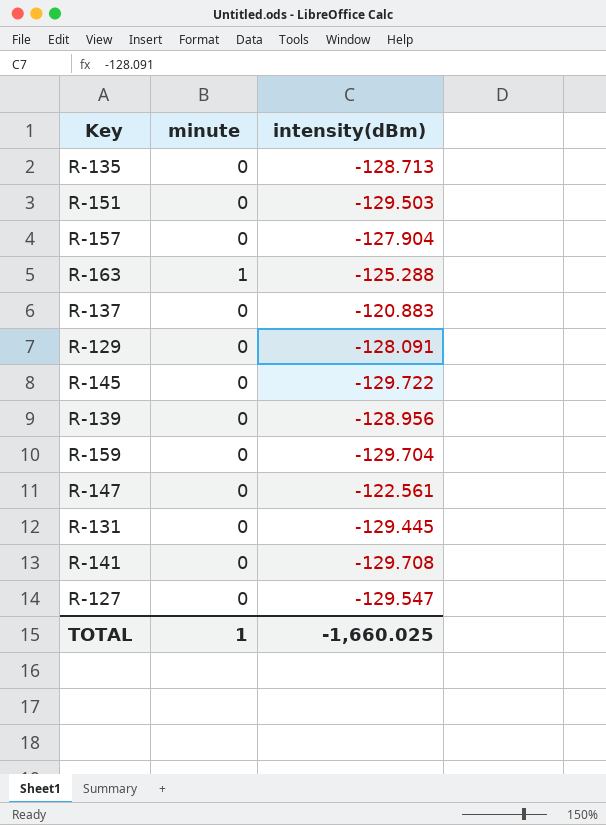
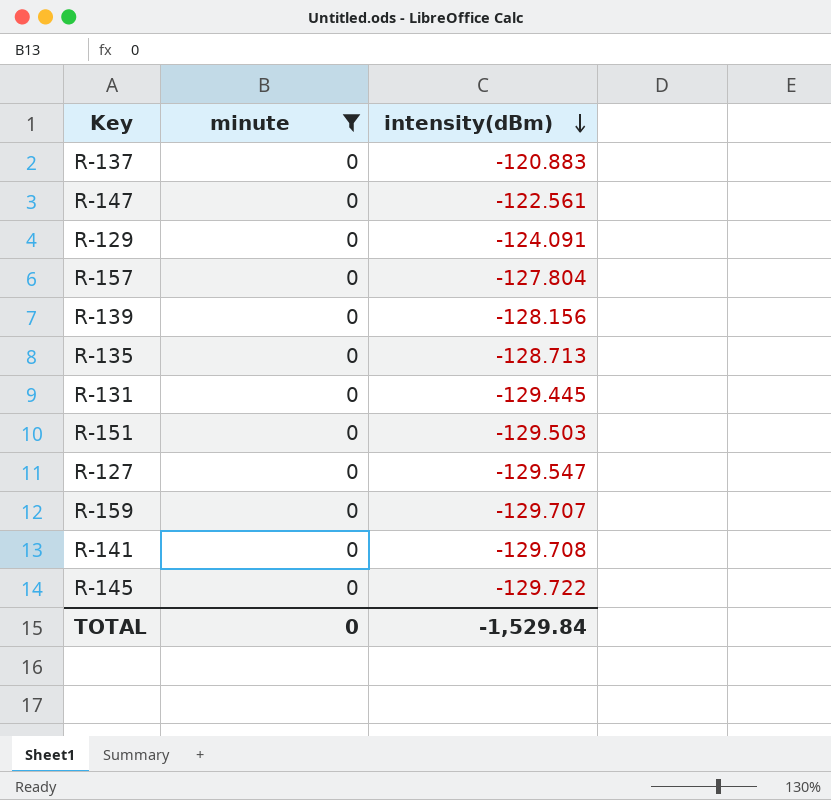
filter: none -> minute = 0
row order: none -> intensity(dBm) descending
R-129 | intensity(dBm): -128.091 -> -124.091
R-157 | intensity(dBm): -127.904 -> -127.804
R-139 | intensity(dBm): -128.956 -> -128.156
R-159 | intensity(dBm): -129.704 -> -129.707
TOTAL | minute: 1 -> 0
TOTAL | intensity(dBm): -1,660.025 -> -1,529.84

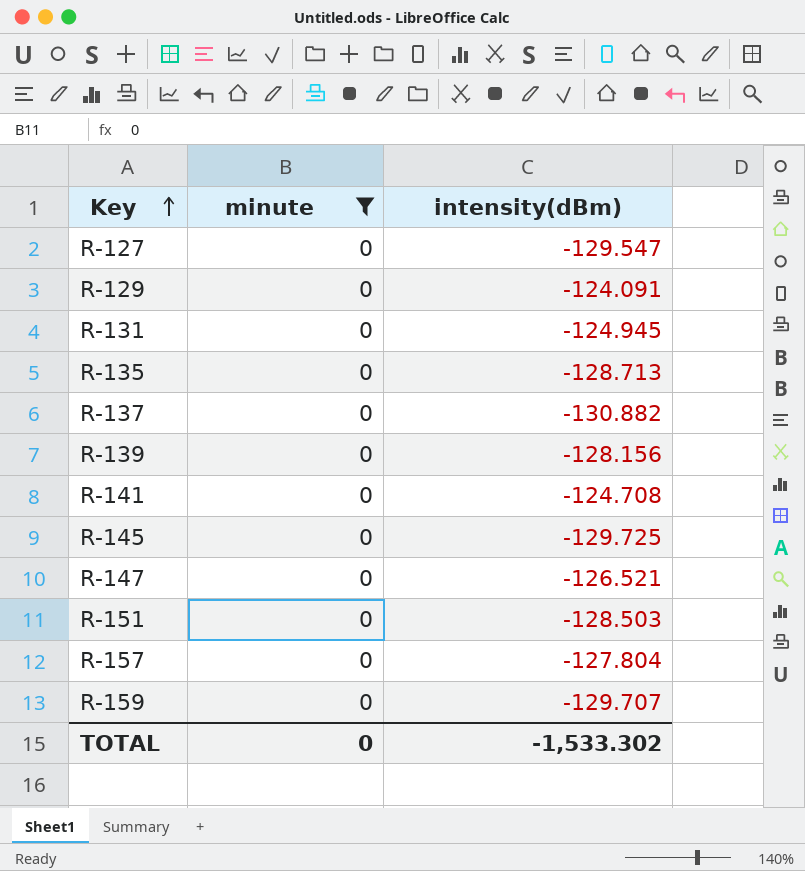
row order: intensity(dBm) descending -> Key ascending
R-131 | intensity(dBm): -129.445 -> -124.945
R-137 | intensity(dBm): -120.883 -> -130.882
R-141 | intensity(dBm): -129.708 -> -124.708
R-145 | intensity(dBm): -129.722 -> -129.725
R-147 | intensity(dBm): -122.561 -> -126.521
R-151 | intensity(dBm): -129.503 -> -128.503
TOTAL | intensity(dBm): -1,529.84 -> -1,533.302

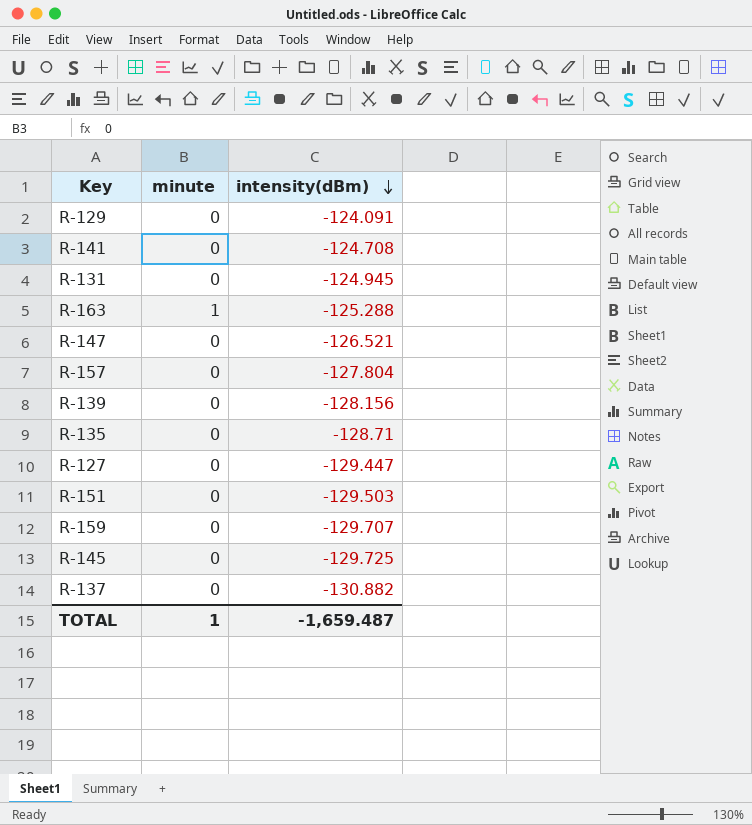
filter: minute = 0 -> none
row order: Key ascending -> intensity(dBm) descending
R-135 | intensity(dBm): -128.713 -> -128.71
R-127 | intensity(dBm): -129.547 -> -129.447
R-151 | intensity(dBm): -128.503 -> -129.503
TOTAL | minute: 0 -> 1
TOTAL | intensity(dBm): -1,533.302 -> -1,659.487

